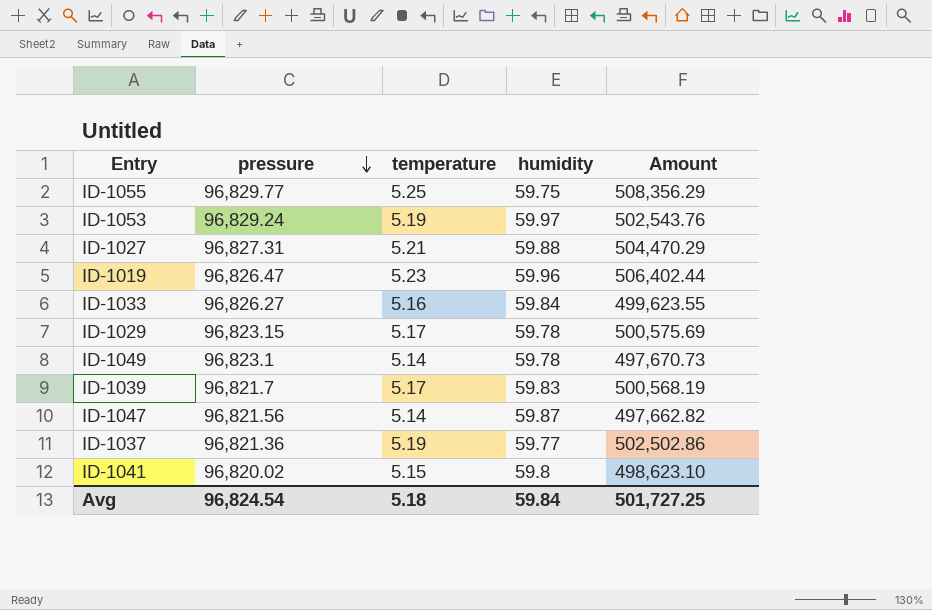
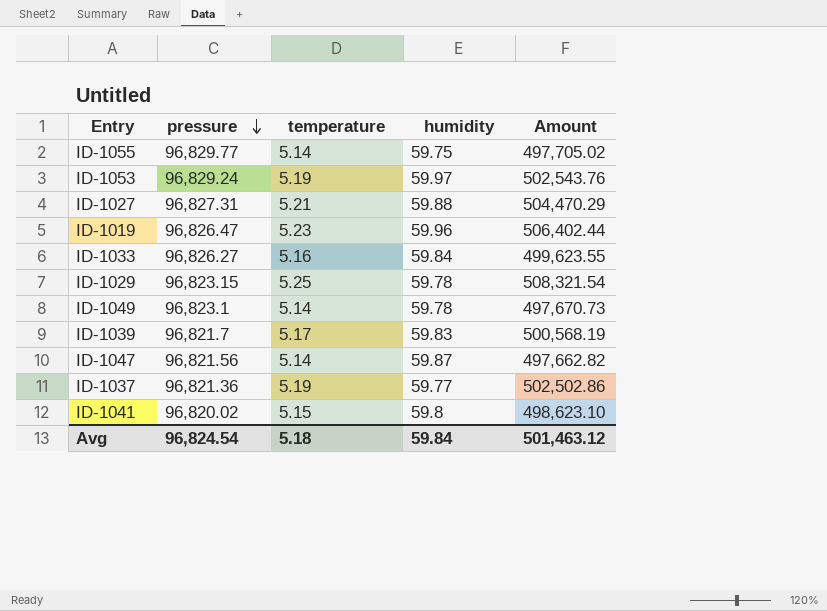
ID-1055 | temperature: 5.25 -> 5.14
ID-1055 | Amount: 508,356.29 -> 497,705.02
ID-1029 | temperature: 5.17 -> 5.25
ID-1029 | Amount: 500,575.69 -> 508,321.54
Avg | Amount: 501,727.25 -> 501,463.12

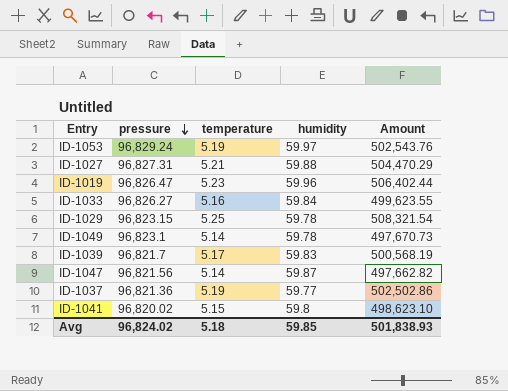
row ID-1055: 96,829.77 | 5.14 | 59.75 | 497,705.02 -> none
Avg | pressure: 96,824.54 -> 96,824.02
Avg | humidity: 59.84 -> 59.85
Avg | Amount: 501,463.12 -> 501,838.93

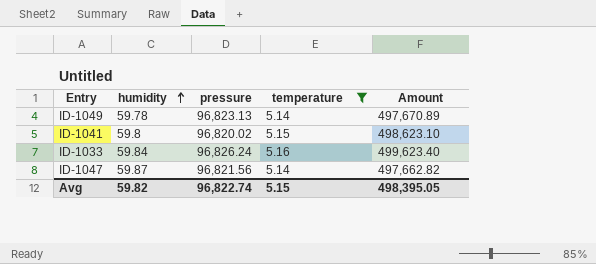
filter: none -> temperature <= 5.16
row order: pressure descending -> humidity ascending
column humidity | position: 4 -> 2
ID-1049 | pressure: 96,823.1 -> 96,823.13
ID-1049 | Amount: 497,670.73 -> 497,670.89
ID-1033 | pressure: 96,826.27 -> 96,826.24
ID-1033 | Amount: 499,623.55 -> 499,623.40
Avg | humidity: 59.85 -> 59.82
Avg | pressure: 96,824.02 -> 96,822.74
Avg | temperature: 5.18 -> 5.15
Avg | Amount: 501,838.93 -> 498,395.05

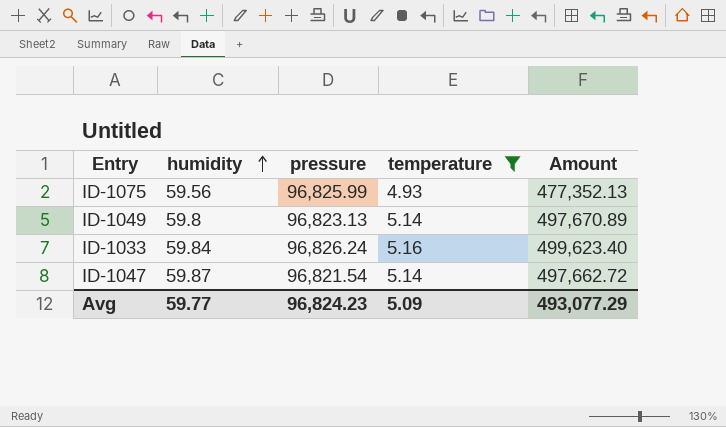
row ID-1041: 59.8 | 96,820.02 | 5.15 | 498,623.10 -> none
row ID-1075: none -> 59.56 | 96,825.99 | 4.93 | 477,352.13
ID-1049 | humidity: 59.78 -> 59.8
ID-1047 | pressure: 96,821.56 -> 96,821.54
ID-1047 | Amount: 497,662.82 -> 497,662.72
Avg | humidity: 59.82 -> 59.77
Avg | pressure: 96,822.74 -> 96,824.23
Avg | temperature: 5.15 -> 5.09
Avg | Amount: 498,395.05 -> 493,077.29

